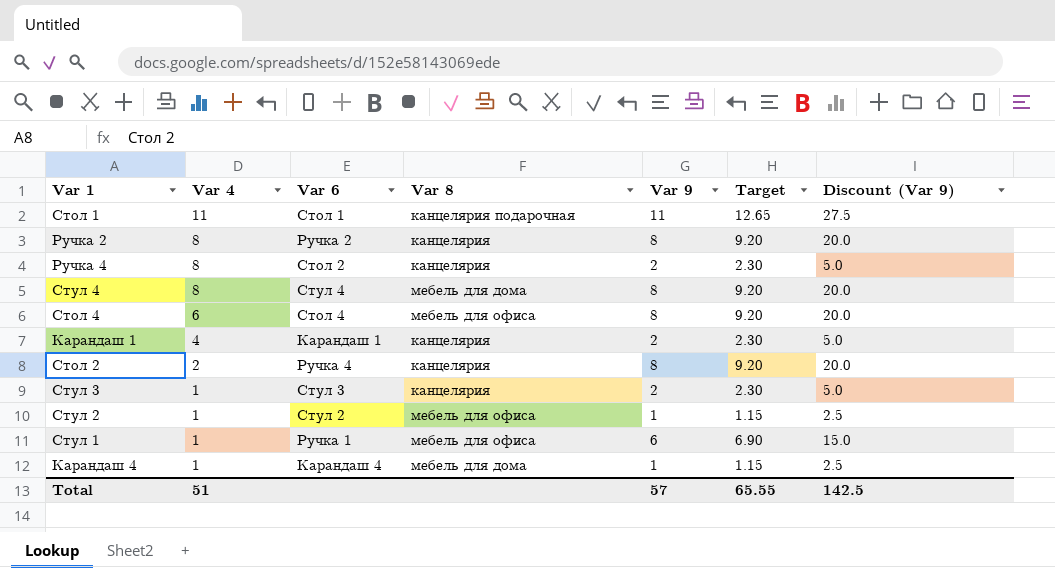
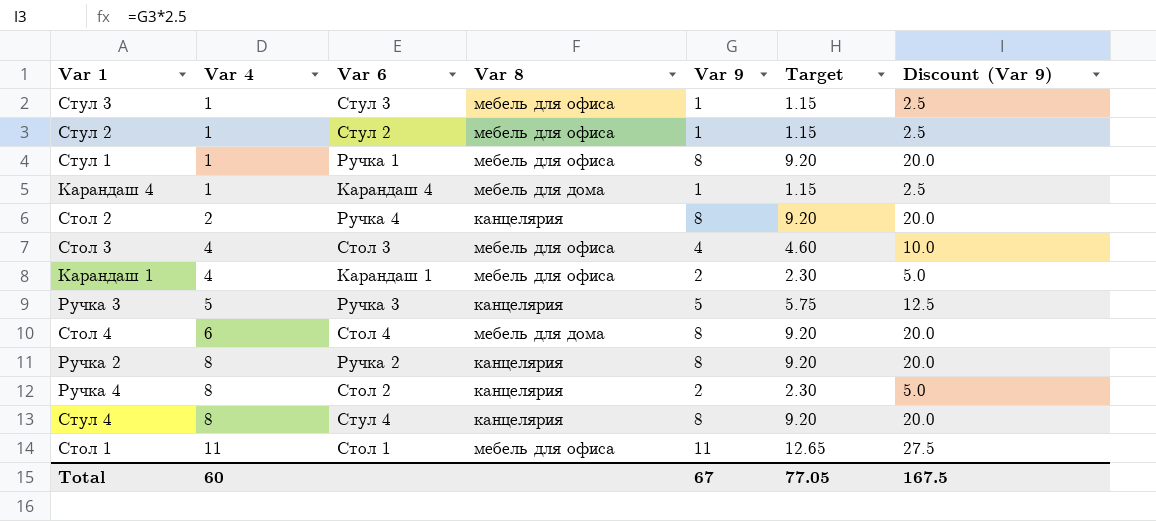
row order: Var 4 descending -> Var 4 ascending
Стул 3 | Var 8: канцелярия -> мебель для офиса
Стул 3 | Var 9: 2 -> 1
Стул 3 | Target: 2.30 -> 1.15
Стул 3 | Discount (Var 9): 5.0 -> 2.5
Стул 1 | Var 9: 6 -> 8
Стул 1 | Target: 6.90 -> 9.20
Стул 1 | Discount (Var 9): 15.0 -> 20.0
row Стол 3: none -> 4 | Стол 3 | мебель для офиса | 4 | 4.60 | 10.0
Карандаш 1 | Var 8: канцелярия -> мебель для офиса
row Ручка 3: none -> 5 | Ручка 3 | канцелярия | 5 | 5.75 | 12.5
Стол 4 | Var 8: мебель для офиса -> мебель для дома
Стул 4 | Var 8: мебель для дома -> канцелярия
Стол 1 | Var 8: канцелярия подарочная -> мебель для офиса
Total | Var 4: 51 -> 60
Total | Var 9: 57 -> 67
Total | Target: 65.55 -> 77.05
Total | Discount (Var 9): 142.5 -> 167.5

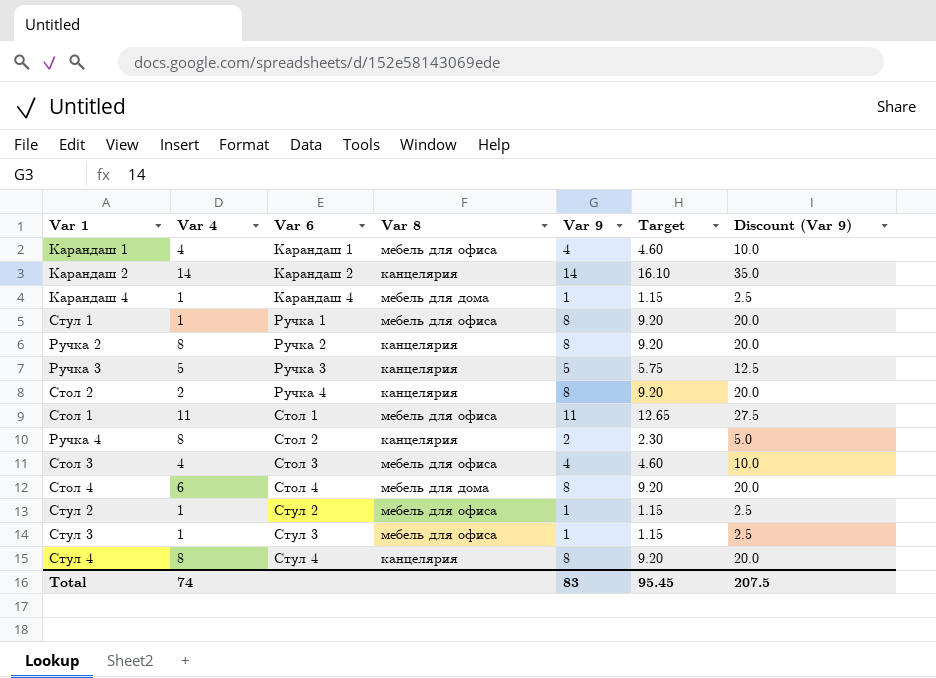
row order: Var 4 ascending -> Var 6 ascending
Карандаш 1 | Var 9: 2 -> 4
Карандаш 1 | Target: 2.30 -> 4.60
Карандаш 1 | Discount (Var 9): 5.0 -> 10.0
row Карандаш 2: none -> 14 | Карандаш 2 | канцелярия | 14 | 16.10 | 35.0
Total | Var 4: 60 -> 74
Total | Var 9: 67 -> 83
Total | Target: 77.05 -> 95.45
Total | Discount (Var 9): 167.5 -> 207.5

